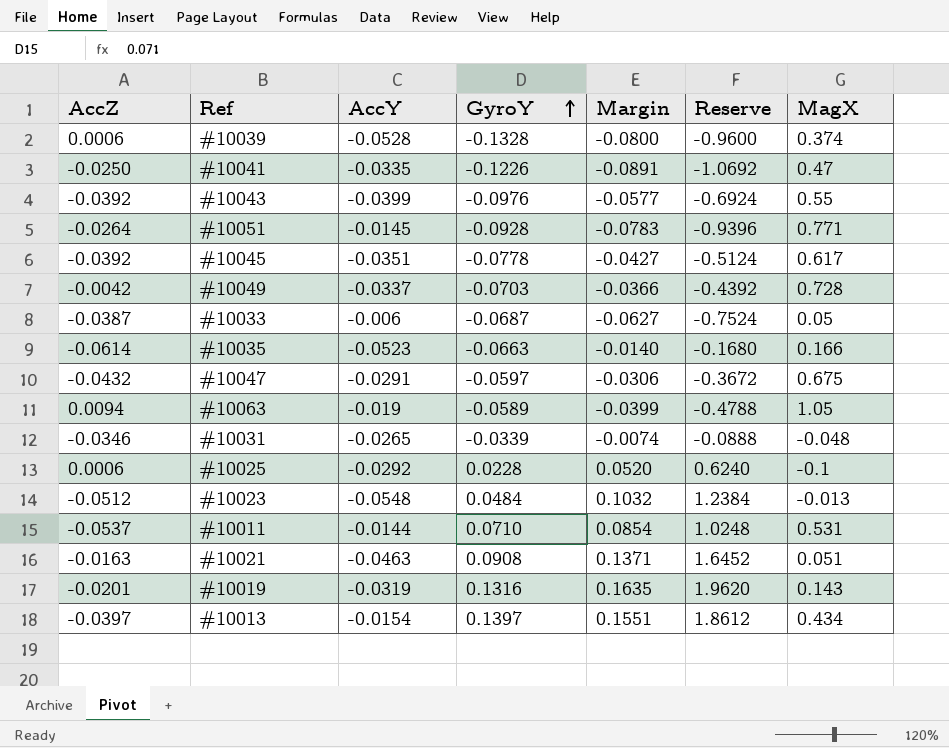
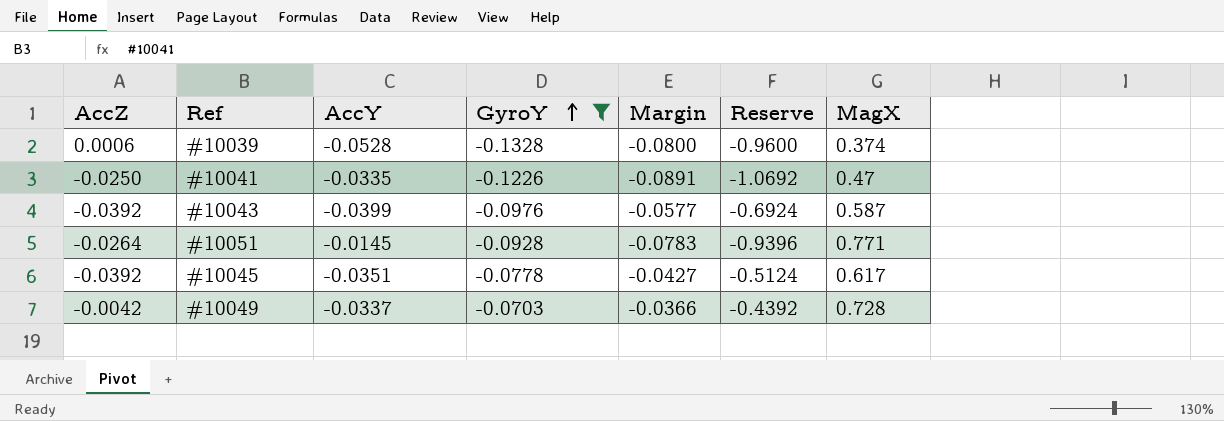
filter: none -> GyroY <= -0.0703
#10043 | MagX: 0.55 -> 0.587

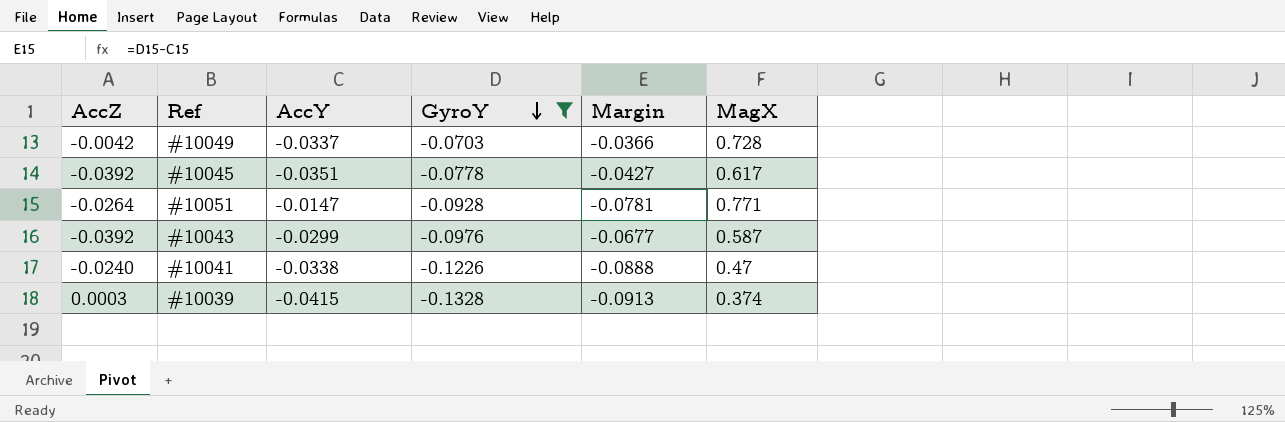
row order: GyroY ascending -> GyroY descending
column Reserve | formula: [Margin] * 12 -> none
#10051 | AccY: -0.0145 -> -0.0147
#10051 | Margin: -0.0783 -> -0.0781
#10043 | AccY: -0.0399 -> -0.0299
#10043 | Margin: -0.0577 -> -0.0677
#10041 | AccZ: -0.0250 -> -0.0240
#10041 | AccY: -0.0335 -> -0.0338
#10041 | Margin: -0.0891 -> -0.0888
#10039 | AccZ: 0.0006 -> 0.0003
#10039 | AccY: -0.0528 -> -0.0415
#10039 | Margin: -0.0800 -> -0.0913

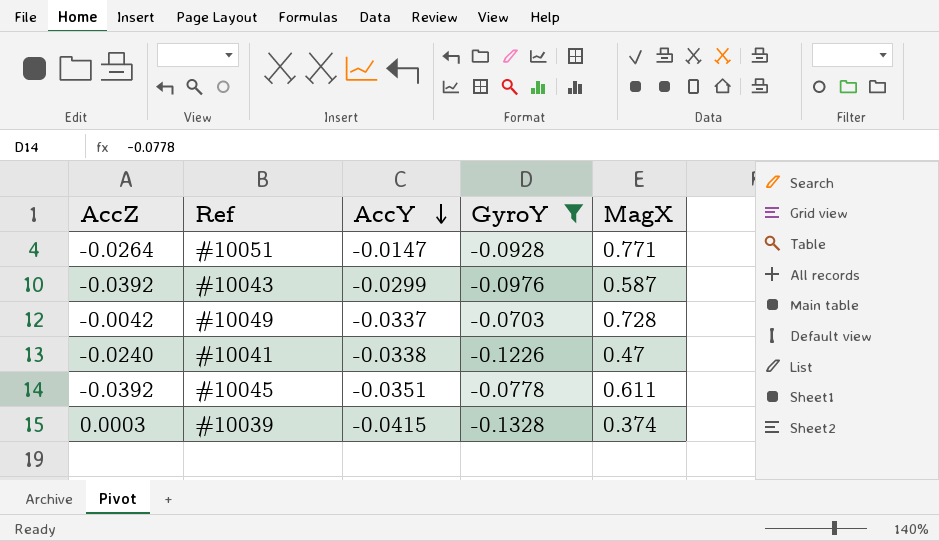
row order: GyroY descending -> AccY descending
column Margin | formula: [GyroY] - [AccY] -> none
#10045 | MagX: 0.617 -> 0.611

